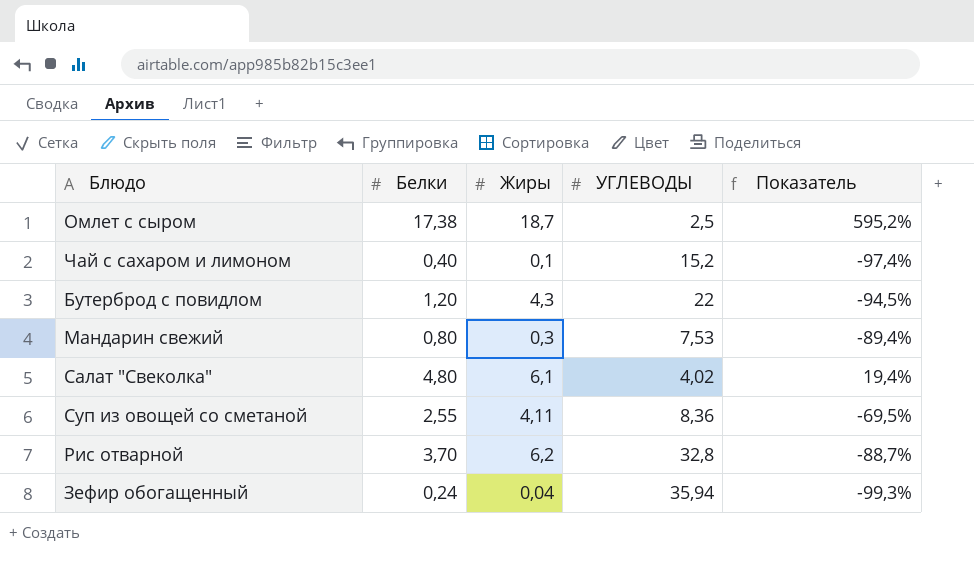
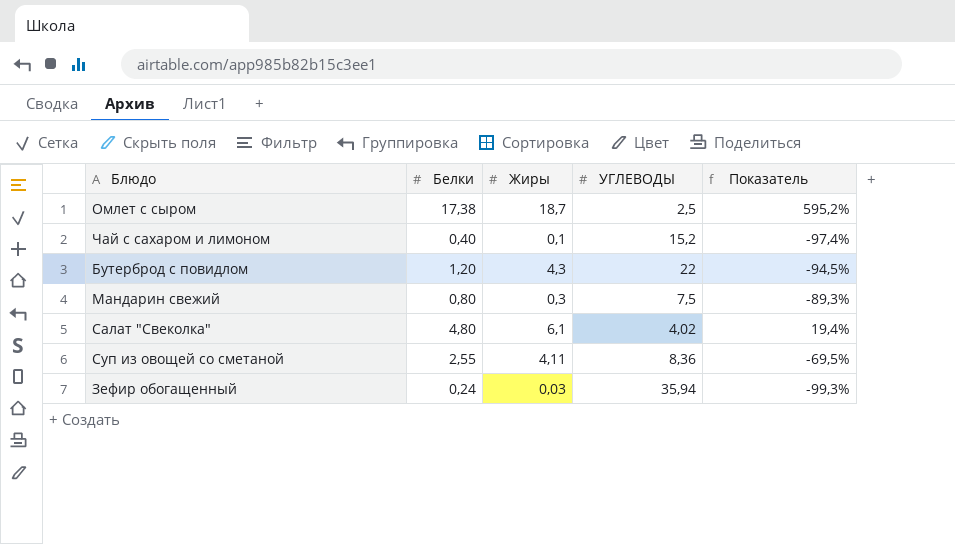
row Рис отварной: 3,70 | 6,2 | 32,8 | -88,7% -> none
Мандарин свежий | УГЛЕВОДЫ: 7,53 -> 7,5
Мандарин свежий | Показатель: -89,4% -> -89,3%
Зефир обогащенный | Жиры: 0,04 -> 0,03

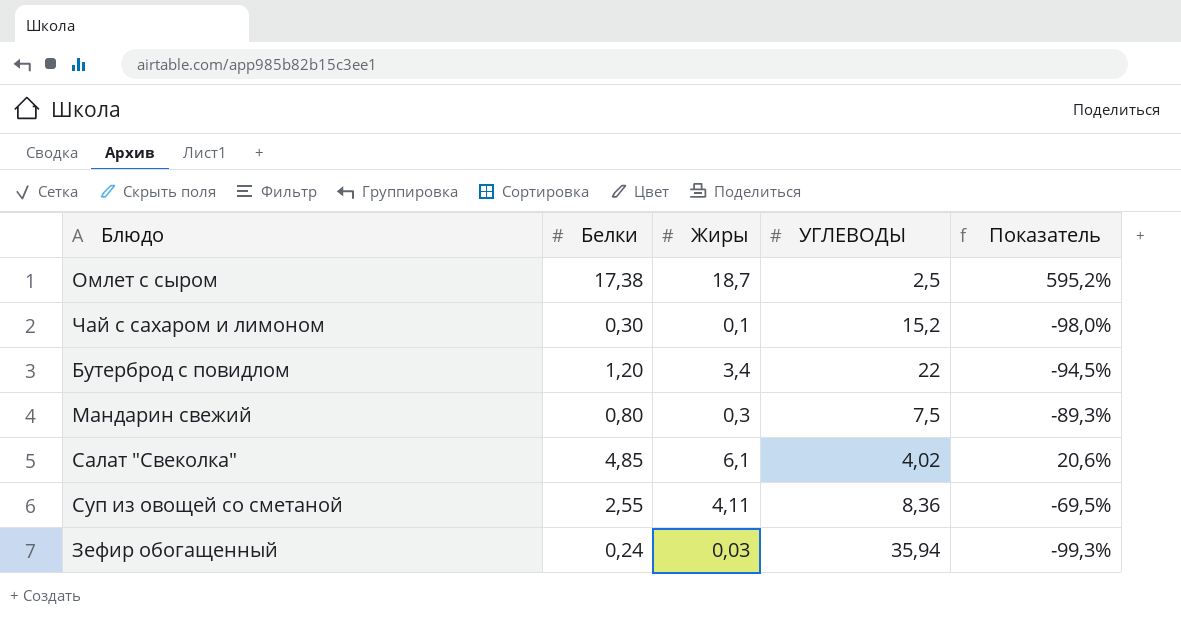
Чай с сахаром и лимоном | Белки: 0,40 -> 0,30
Чай с сахаром и лимоном | Показатель: -97,4% -> -98,0%
Бутерброд с повидлом | Жиры: 4,3 -> 3,4
Салат "Свеколка" | Белки: 4,80 -> 4,85
Салат "Свеколка" | Показатель: 19,4% -> 20,6%

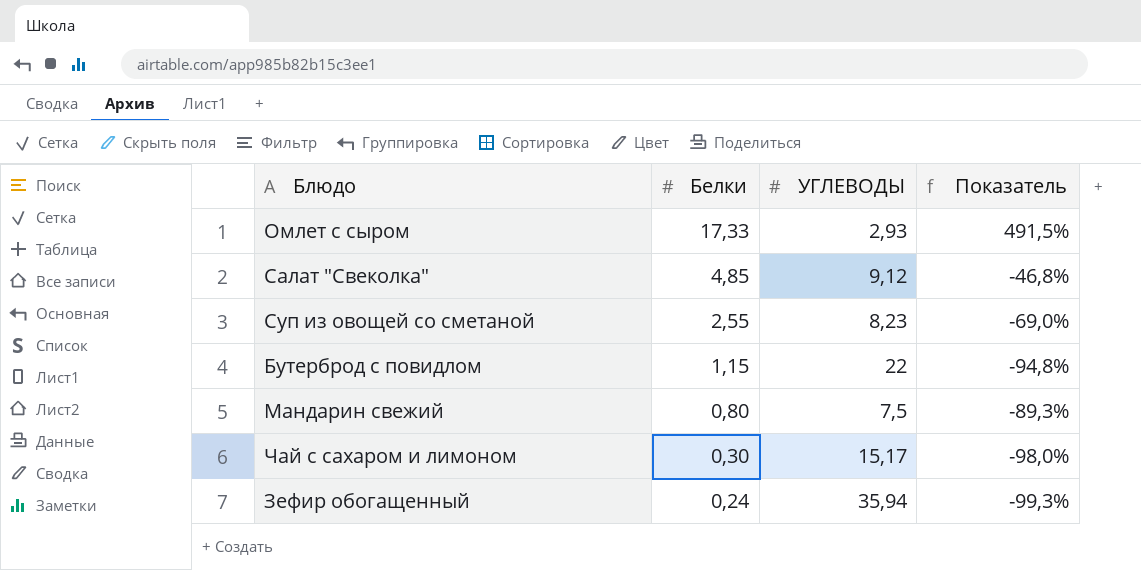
row order: none -> Белки descending
column Жиры | position: 3 -> none
Омлет с сыром | Белки: 17,38 -> 17,33
Омлет с сыром | УГЛЕВОДЫ: 2,5 -> 2,93
Омлет с сыром | Показатель: 595,2% -> 491,5%
Салат "Свеколка" | УГЛЕВОДЫ: 4,02 -> 9,12
Салат "Свеколка" | Показатель: 20,6% -> -46,8%
Суп из овощей со сметаной | УГЛЕВОДЫ: 8,36 -> 8,23
Суп из овощей со сметаной | Показатель: -69,5% -> -69,0%
Бутерброд с повидлом | Белки: 1,20 -> 1,15
Бутерброд с повидлом | Показатель: -94,5% -> -94,8%
Чай с сахаром и лимоном | УГЛЕВОДЫ: 15,2 -> 15,17

